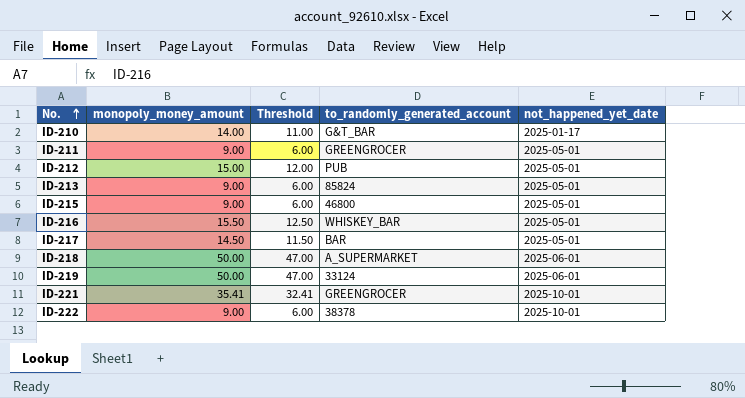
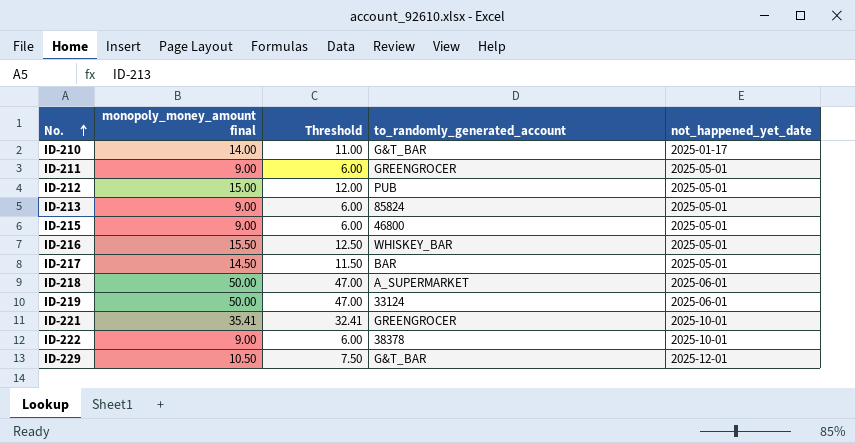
column name: monopoly_money_amount -> monopoly_money_amount final
row ID-229: none -> 10.50 | 7.50 | G&T_BAR | 2025-12-01

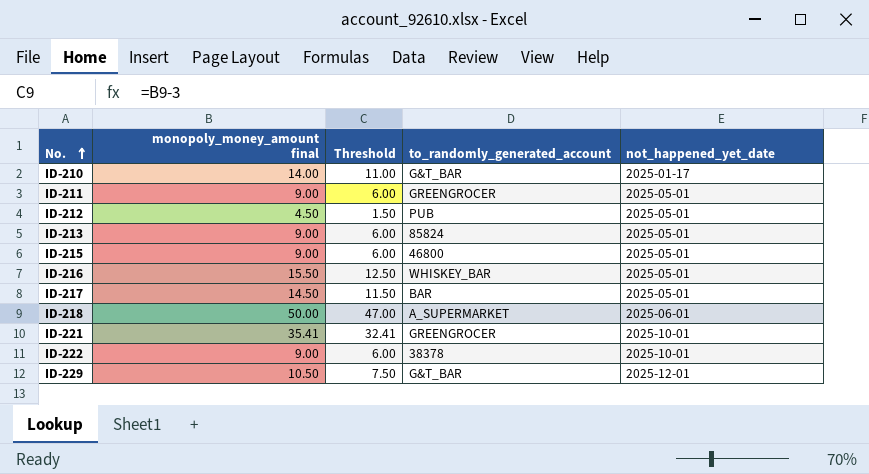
row ID-219: 50.00 | 47.00 | 33124 | 2025-06-01 -> none
ID-212 | monopoly_money_amount final: 15.00 -> 4.50
ID-212 | Threshold: 12.00 -> 1.50

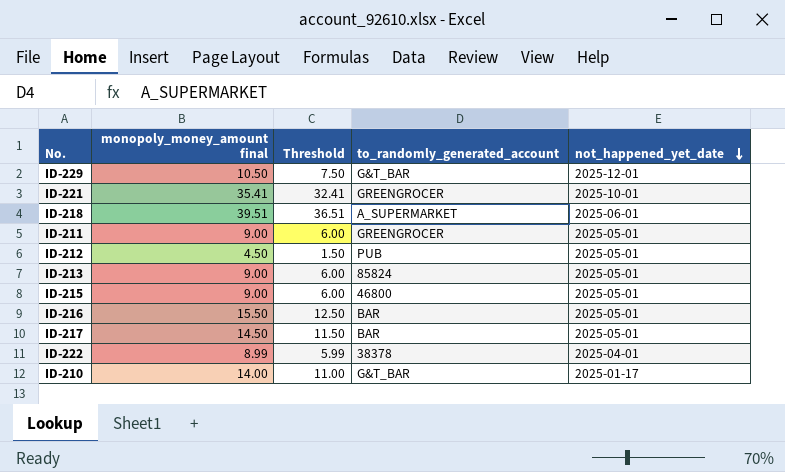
row order: No. ascending -> not_happened_yet_date descending
ID-218 | monopoly_money_amount final: 50.00 -> 39.51
ID-218 | Threshold: 47.00 -> 36.51
ID-216 | to_randomly_generated_account: WHISKEY_BAR -> BAR
ID-222 | monopoly_money_amount final: 9.00 -> 8.99
ID-222 | Threshold: 6.00 -> 5.99
ID-222 | not_happened_yet_date: 2025-10-01 -> 2025-04-01

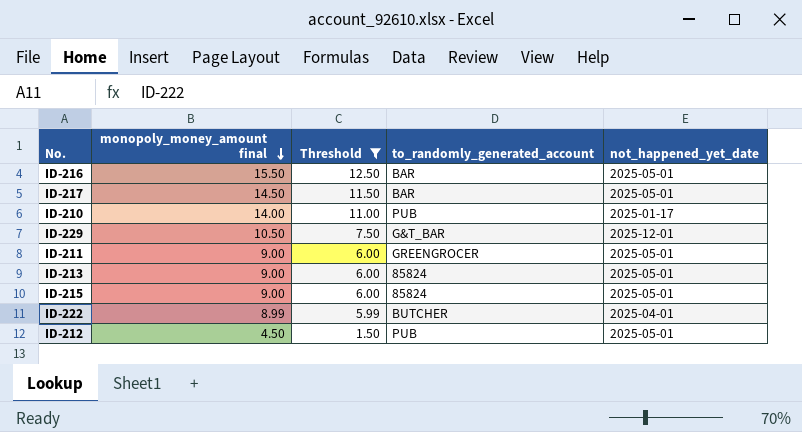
filter: none -> Threshold <= 12.50
row order: not_happened_yet_date descending -> monopoly_money_amount final descending
ID-210 | to_randomly_generated_account: G&T_BAR -> PUB
ID-215 | to_randomly_generated_account: 46800 -> 85824
ID-222 | to_randomly_generated_account: 38378 -> BUTCHER

